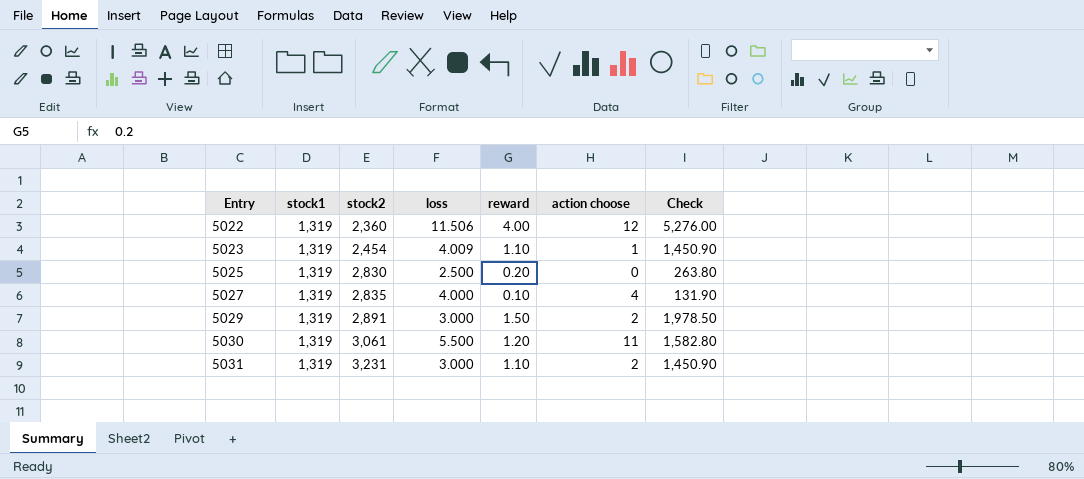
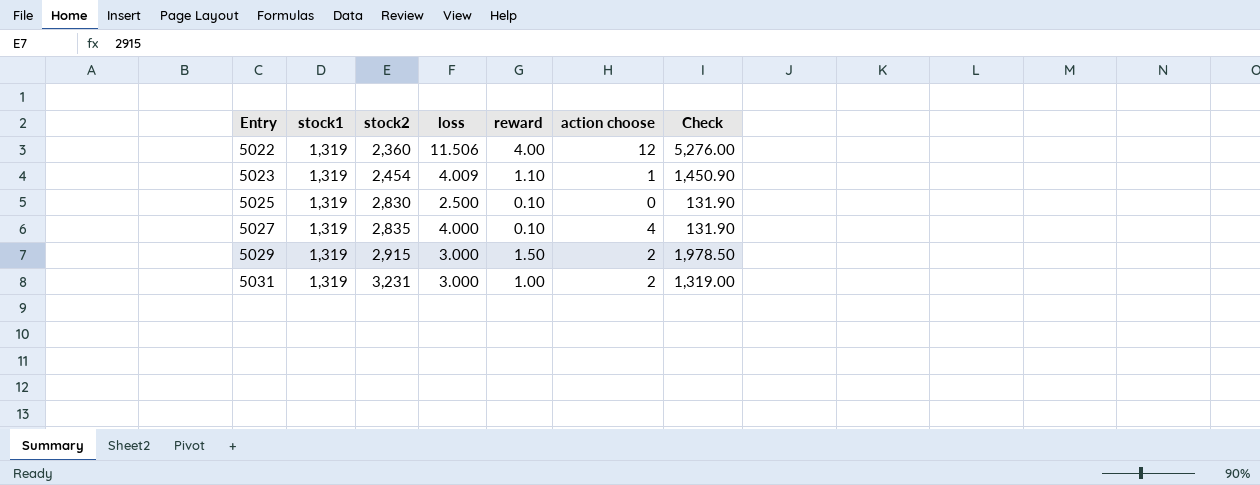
row 5030: 1,319 | 3,061 | 5.500 | 1.20 | 11 | 1,582.80 -> none
5025 | reward: 0.20 -> 0.10
5025 | Check: 263.80 -> 131.90
5029 | stock2: 2,891 -> 2,915
5031 | reward: 1.10 -> 1.00
5031 | Check: 1,450.90 -> 1,319.00

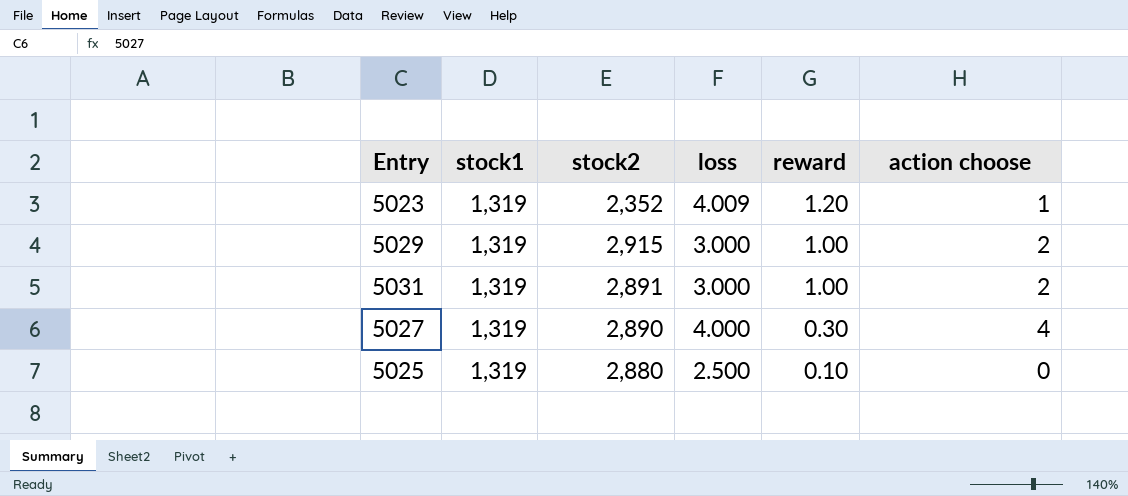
row order: Entry ascending -> reward descending
column Check | formula: [stock1] * [reward] -> none
row 5022: 1,319 | 2,360 | 11.506 | 4.00 | 12 | 5,276.00 -> none
5023 | stock2: 2,454 -> 2,352
5023 | reward: 1.10 -> 1.20
5029 | reward: 1.50 -> 1.00
5031 | stock2: 3,231 -> 2,891
5027 | stock2: 2,835 -> 2,890
5027 | reward: 0.10 -> 0.30
5025 | stock2: 2,830 -> 2,880

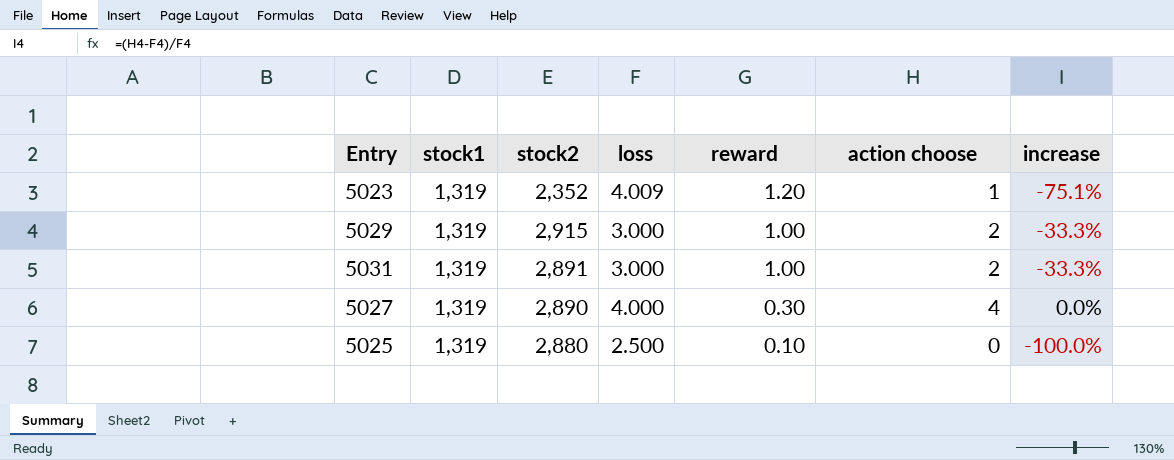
column increase | formula: none -> ([action choose] - [loss]) / [loss]

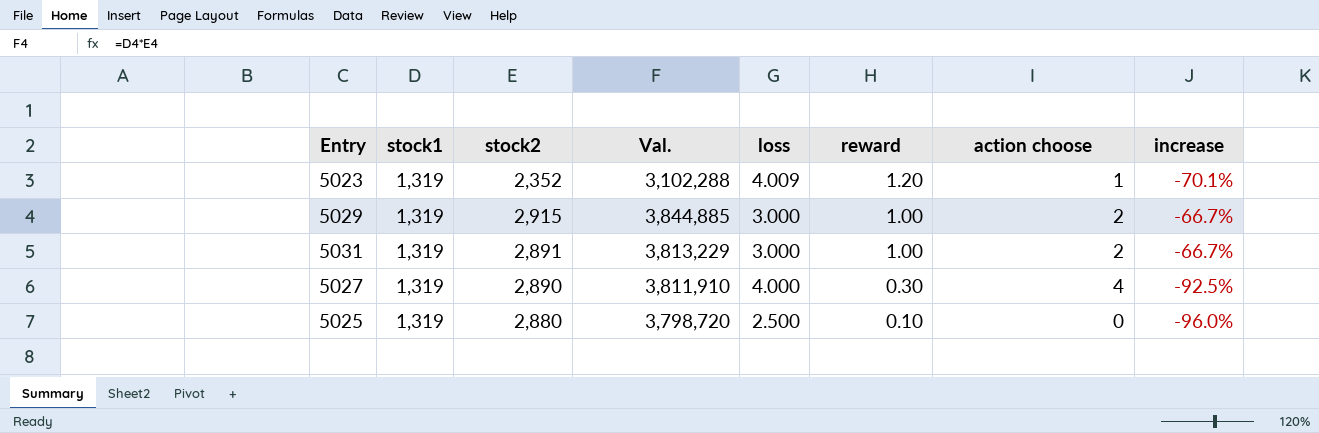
column Val. | formula: none -> [stock1] * [stock2]
column increase | formula: ([action choose] - [loss]) / [loss] -> ([reward] - [loss]) / [loss]

